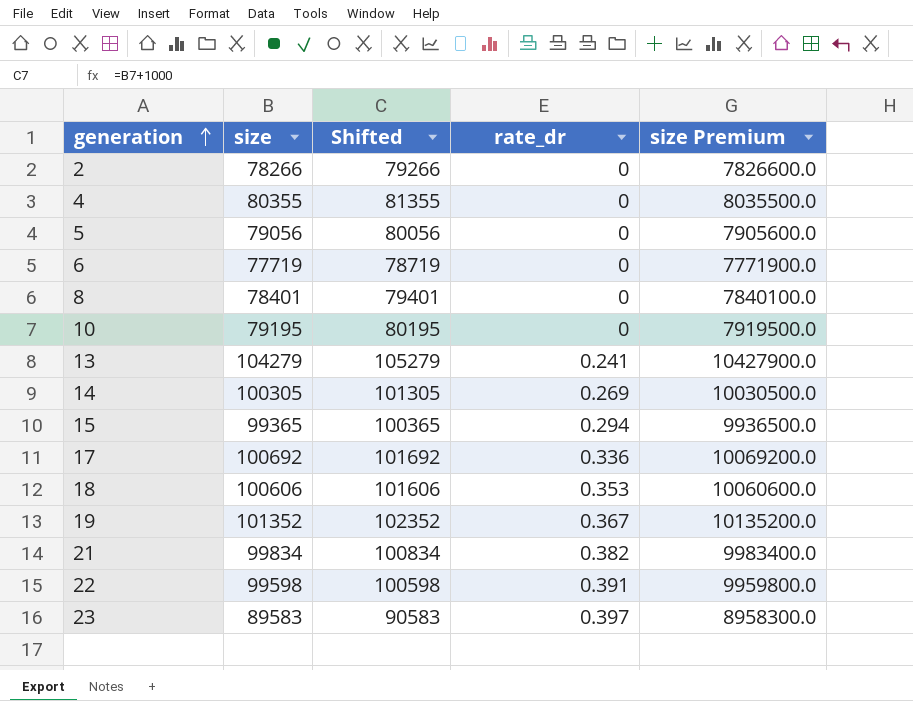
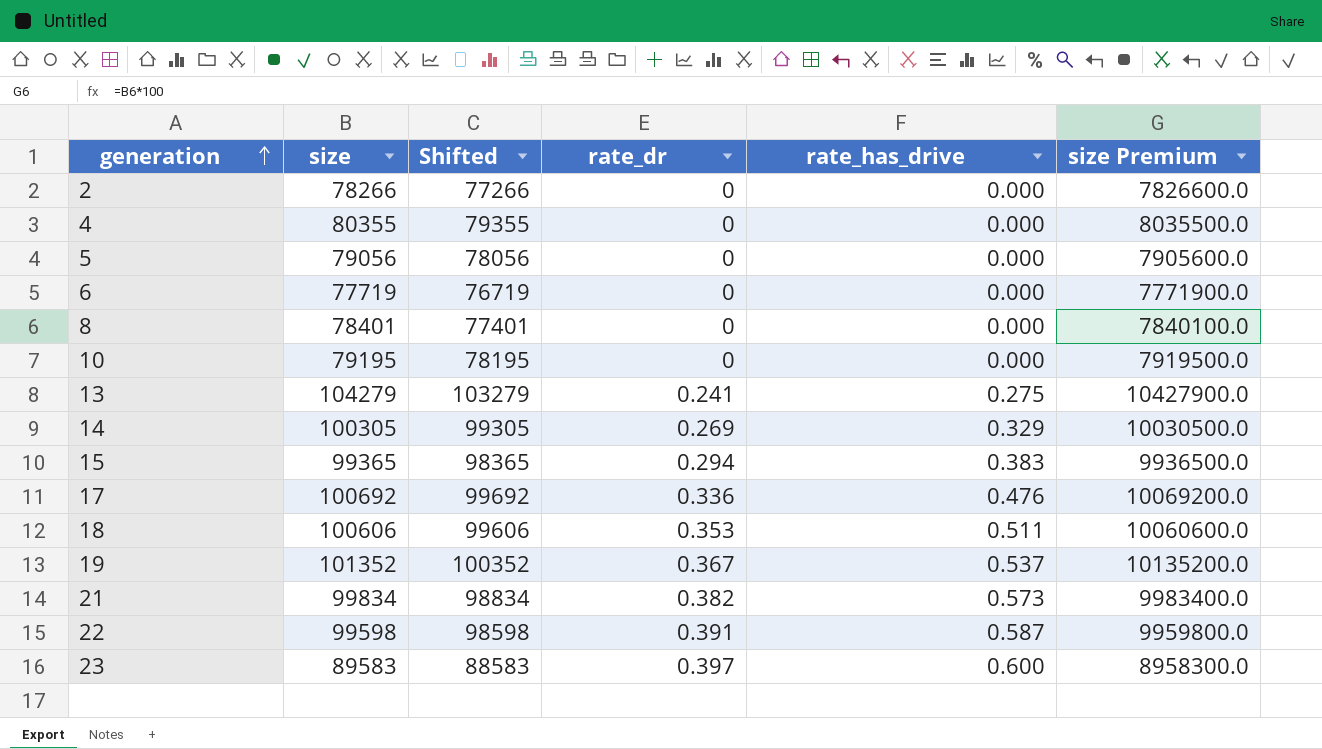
column Shifted | formula: [size] + 1000 -> [size] - 1000
column rate_has_drive | position: none -> 5

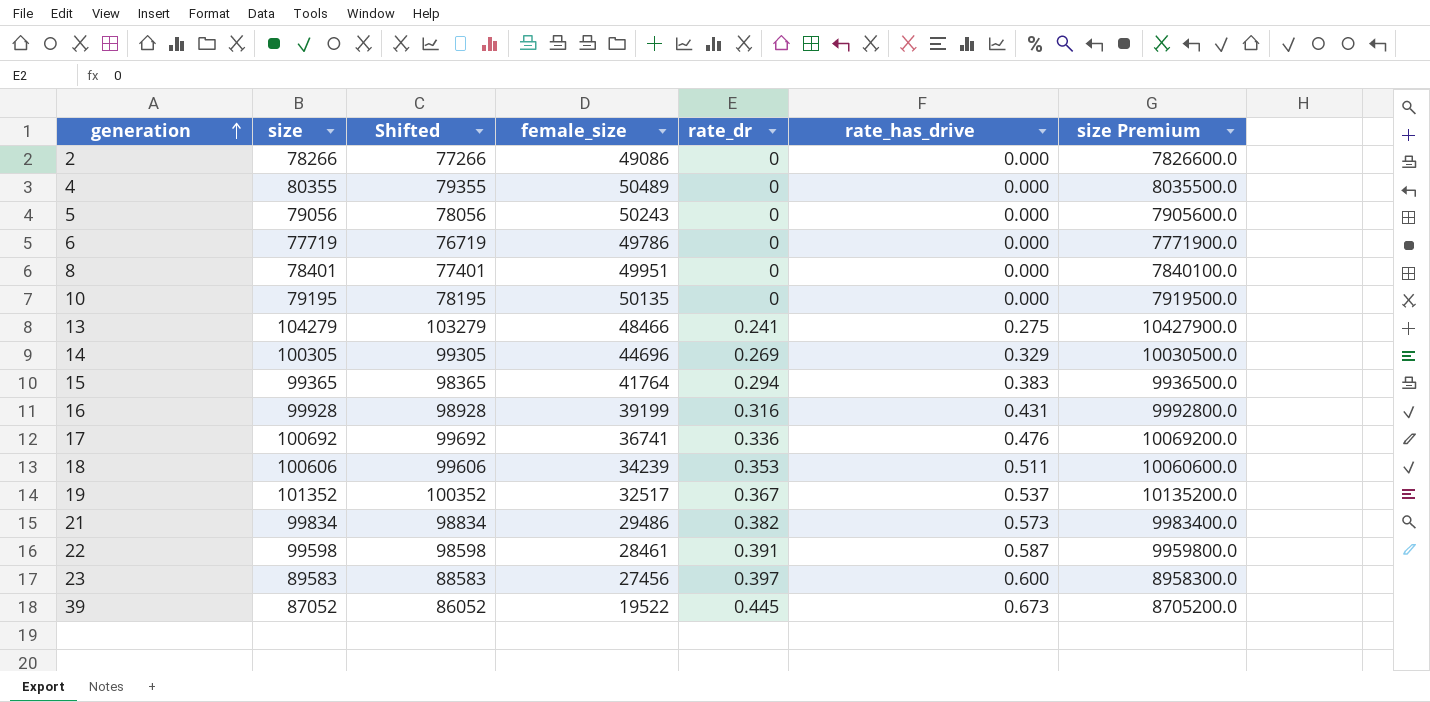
column female_size | position: none -> 4
row 16: none -> 99928 | 98928 | 39199 | 0.316 | 0.431 | 9992800.0
row 39: none -> 87052 | 86052 | 19522 | 0.445 | 0.673 | 8705200.0

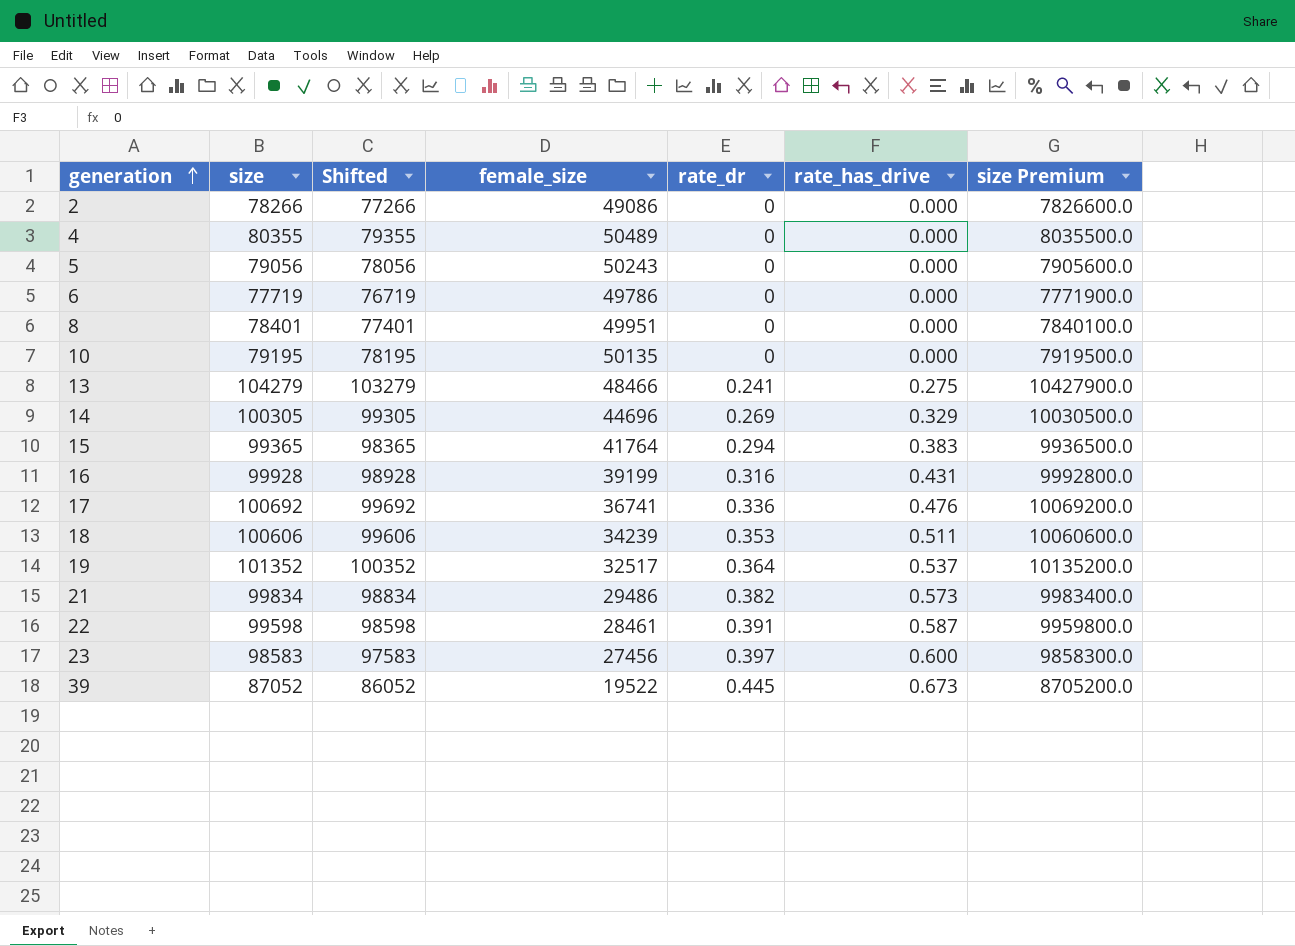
19 | rate_dr: 0.367 -> 0.364
23 | size: 89583 -> 98583
23 | Shifted: 88583 -> 97583
23 | size Premium: 8958300.0 -> 9858300.0

